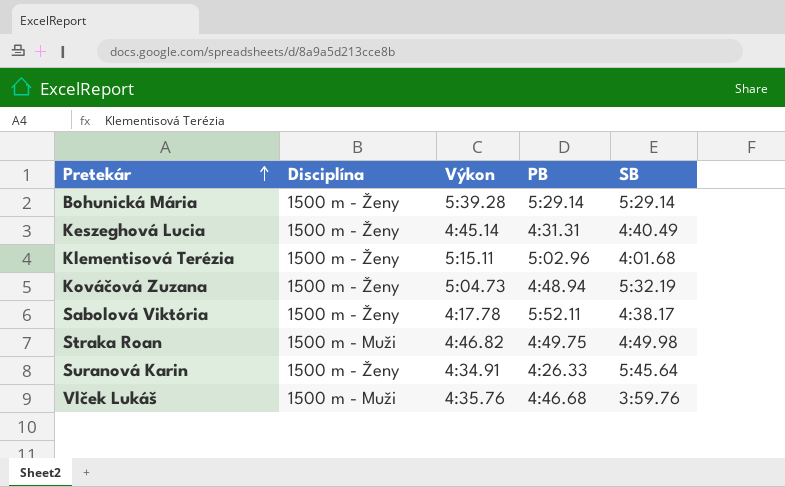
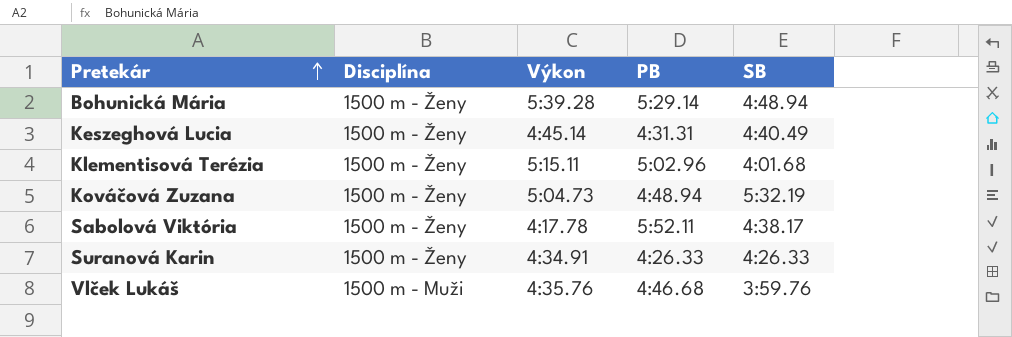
row Straka Roan: 1500 m - Muži | 4:46.82 | 4:49.75 | 4:49.98 -> none
Bohunická Mária | SB: 5:29.14 -> 4:48.94
Suranová Karin | SB: 5:45.64 -> 4:26.33

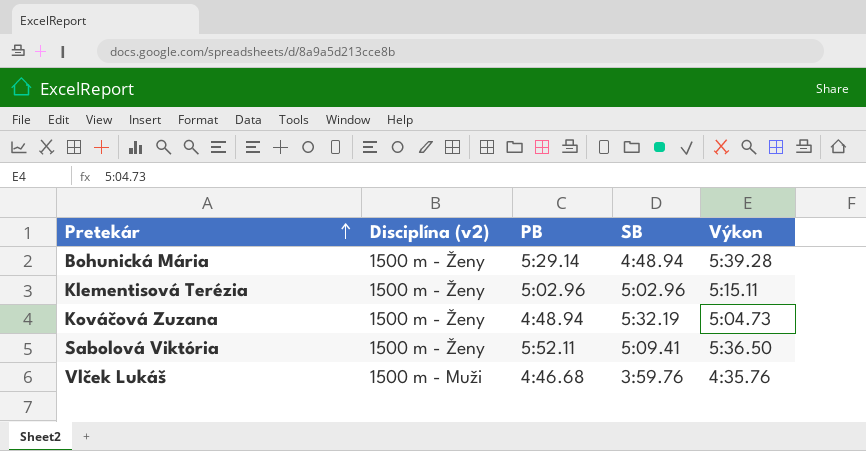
column name: Disciplína -> Disciplína (v2)
column Výkon | position: 3 -> 5
row Keszeghová Lucia: 1500 m - Ženy | 4:45.14 | 4:31.31 | 4:40.49 -> none
row Suranová Karin: 1500 m - Ženy | 4:34.91 | 4:26.33 | 4:26.33 -> none
Klementisová Terézia | SB: 4:01.68 -> 5:02.96
Sabolová Viktória | SB: 4:38.17 -> 5:09.41
Sabolová Viktória | Výkon: 4:17.78 -> 5:36.50

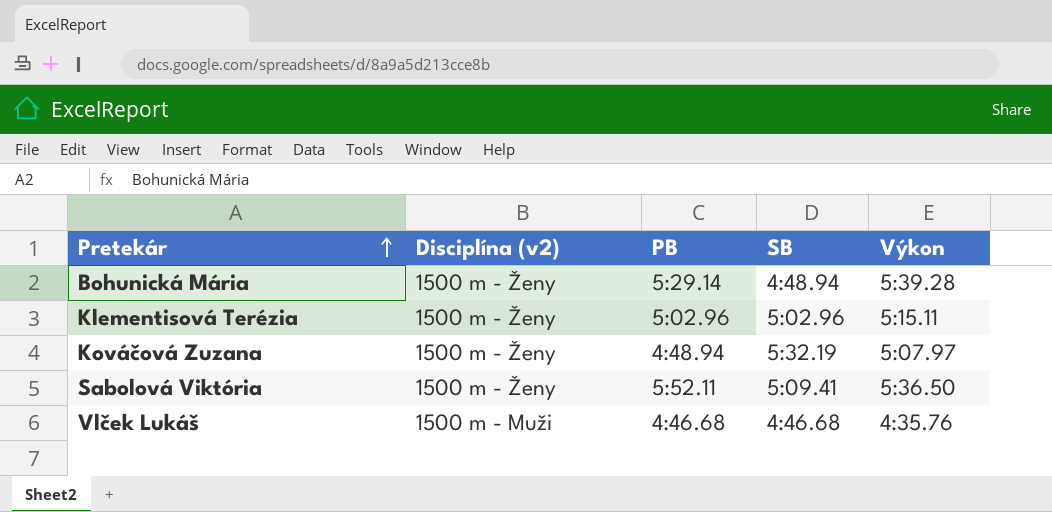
Kováčová Zuzana | Výkon: 5:04.73 -> 5:07.97
Vlček Lukáš | SB: 3:59.76 -> 4:46.68

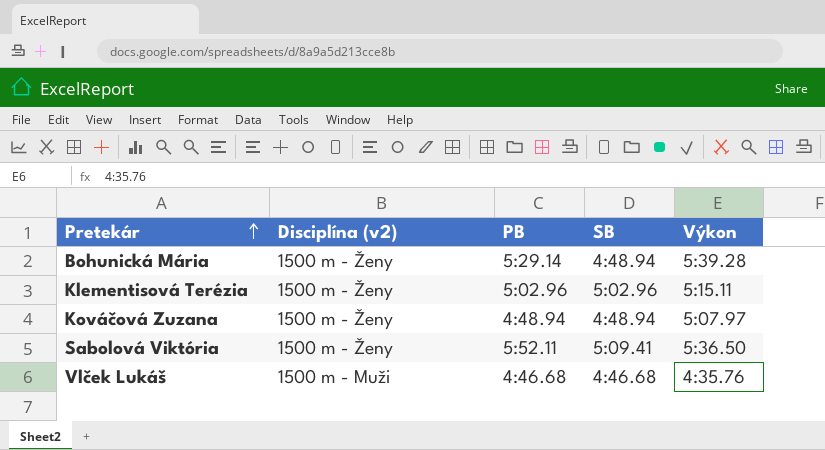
Kováčová Zuzana | SB: 5:32.19 -> 4:48.94

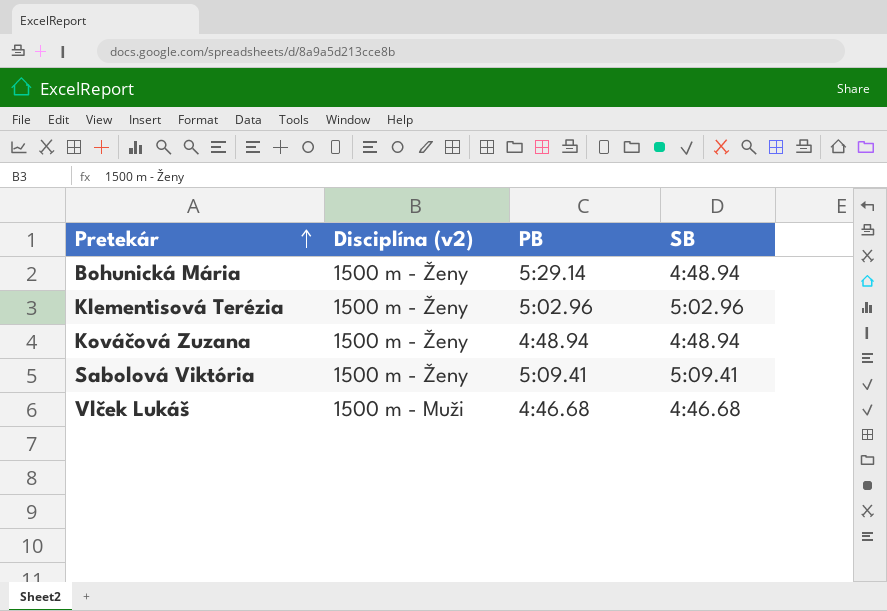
column Výkon | position: 5 -> none
Sabolová Viktória | PB: 5:52.11 -> 5:09.41

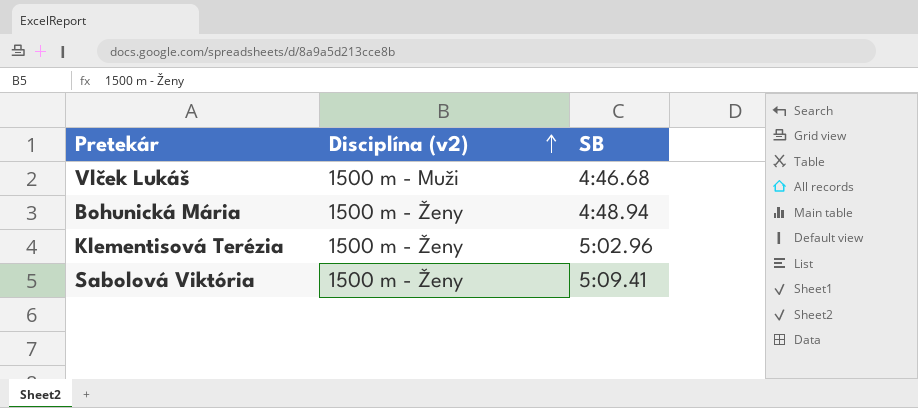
row order: Pretekár ascending -> Disciplína (v2) ascending
column PB | position: 3 -> none
row Kováčová Zuzana: 1500 m - Ženy | 4:48.94 | 4:48.94 -> none

